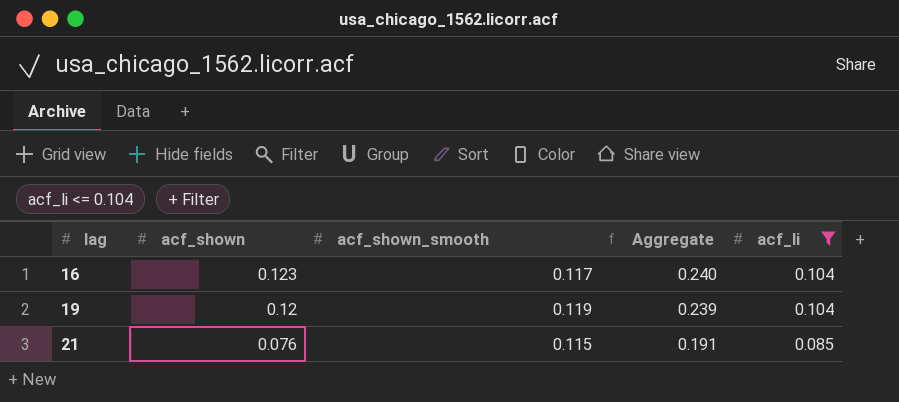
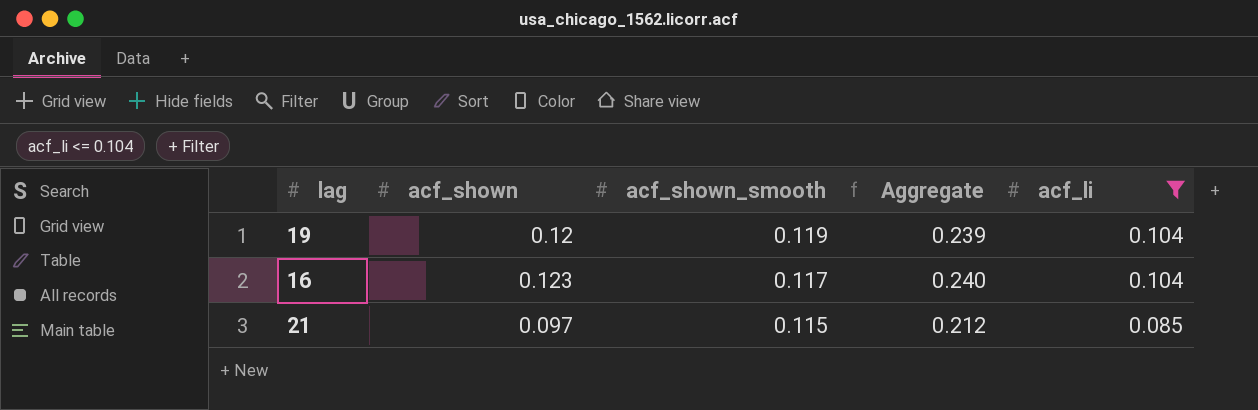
row order: lag ascending -> acf_shown_smooth descending
21 | acf_shown: 0.076 -> 0.097
21 | Aggregate: 0.191 -> 0.212

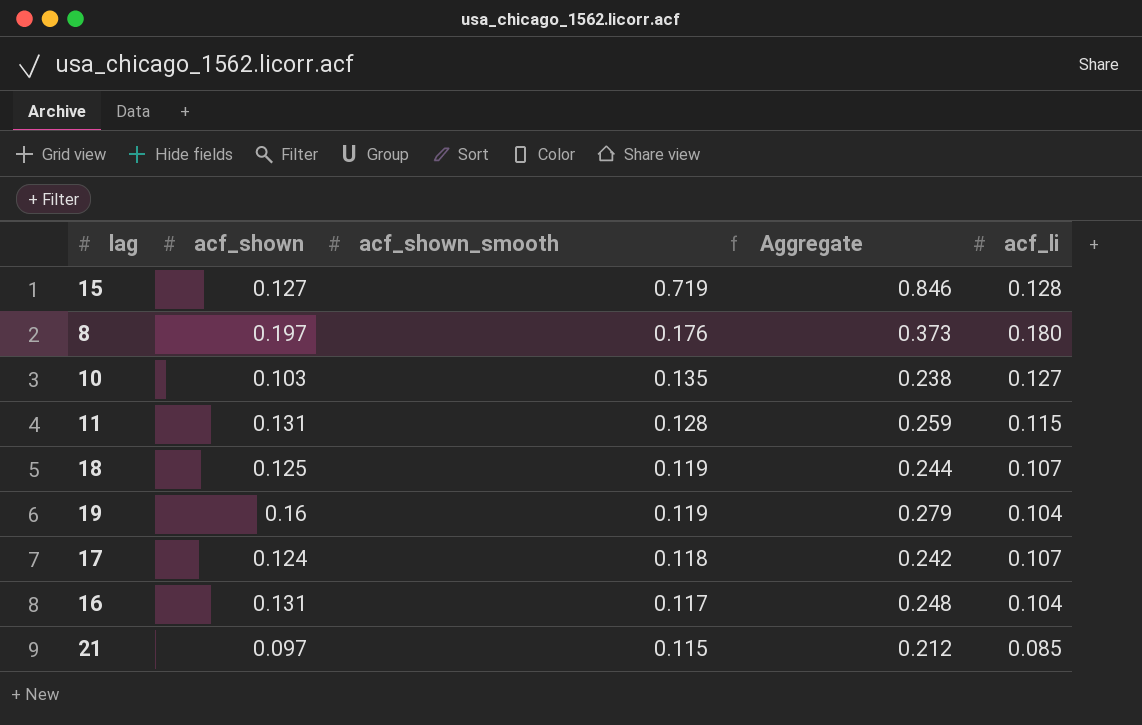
filter: acf_li <= 0.104 -> none
19 | acf_shown: 0.12 -> 0.16
19 | Aggregate: 0.239 -> 0.279
16 | acf_shown: 0.123 -> 0.131
16 | Aggregate: 0.240 -> 0.248

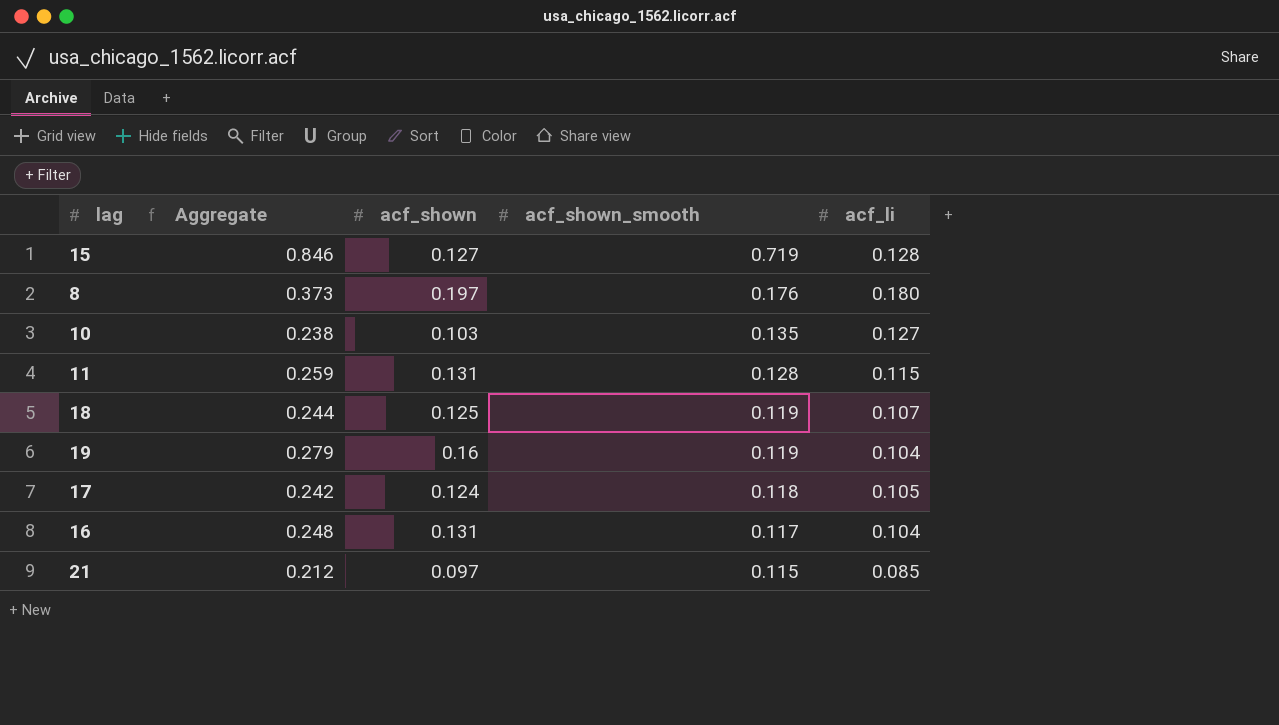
column Aggregate | position: 4 -> 2
17 | acf_li: 0.107 -> 0.105

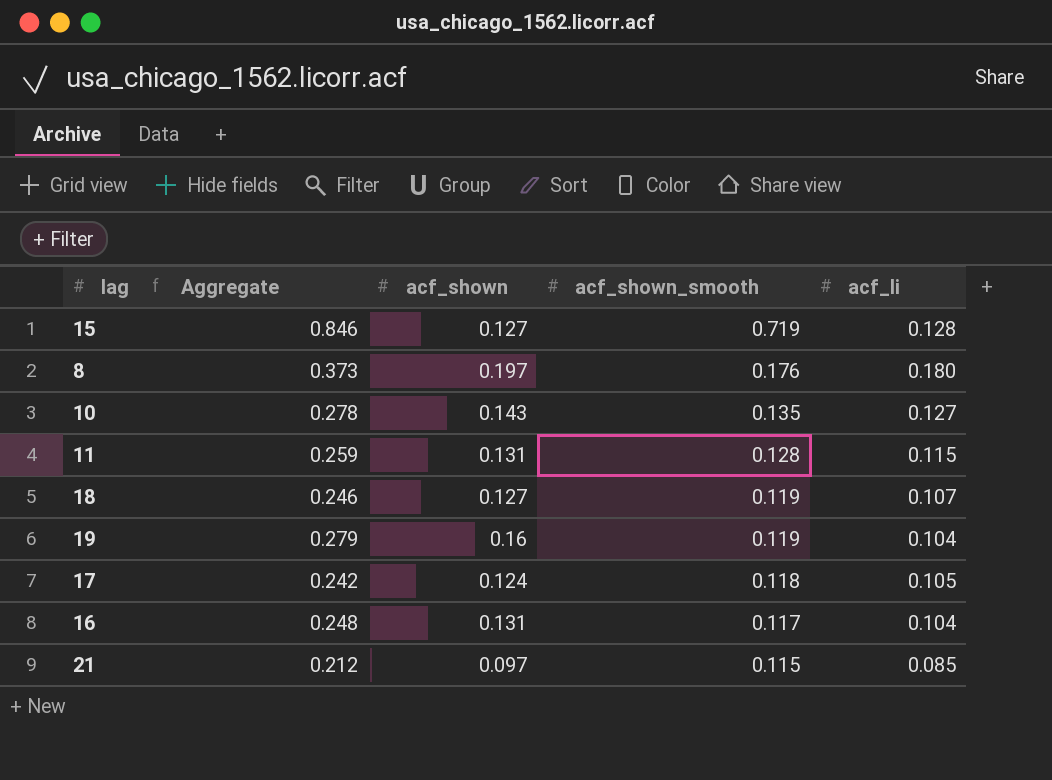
10 | Aggregate: 0.238 -> 0.278
10 | acf_shown: 0.103 -> 0.143
18 | Aggregate: 0.244 -> 0.246
18 | acf_shown: 0.125 -> 0.127

